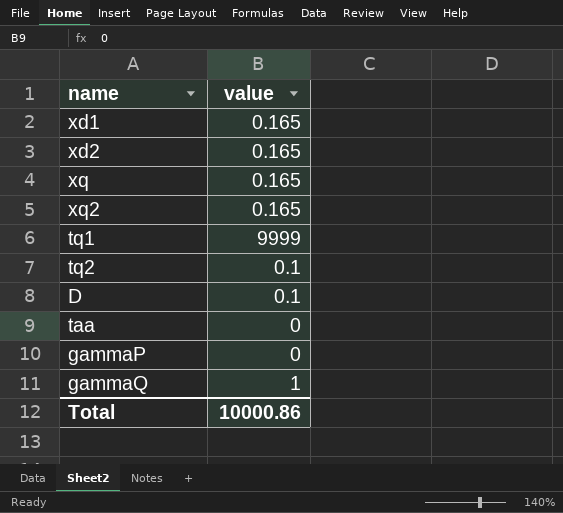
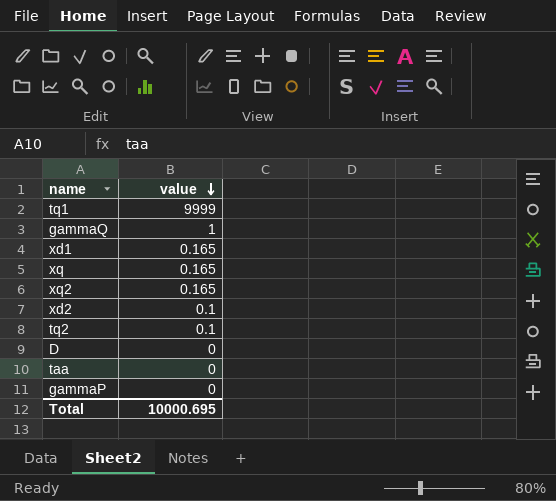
row order: none -> value descending
xd2 | value: 0.165 -> 0.1
D | value: 0.1 -> 0
Total | value: 10000.86 -> 10000.695

